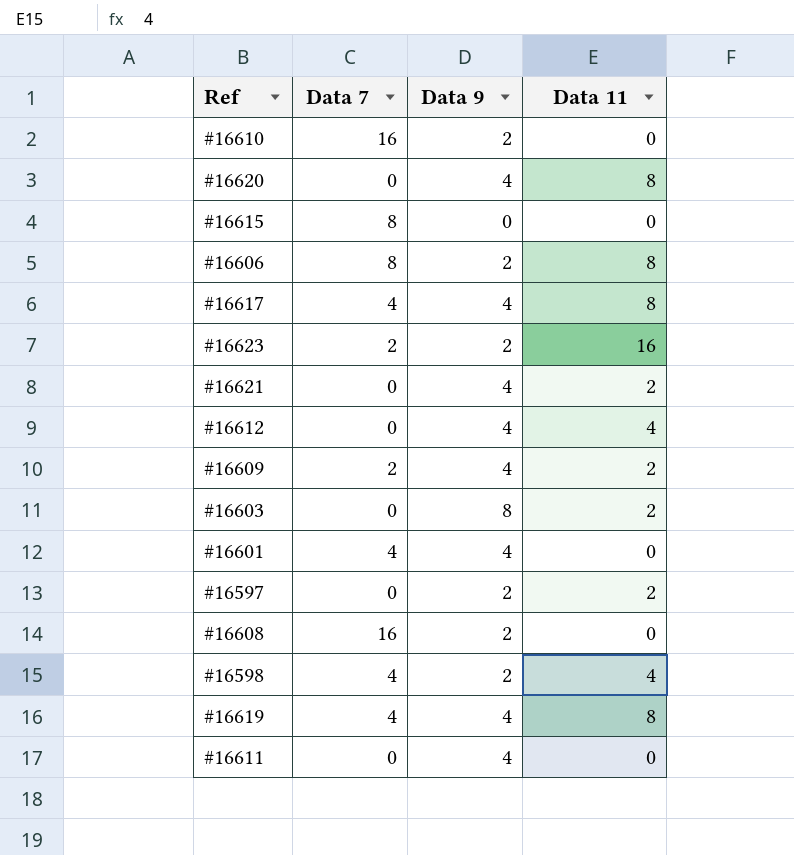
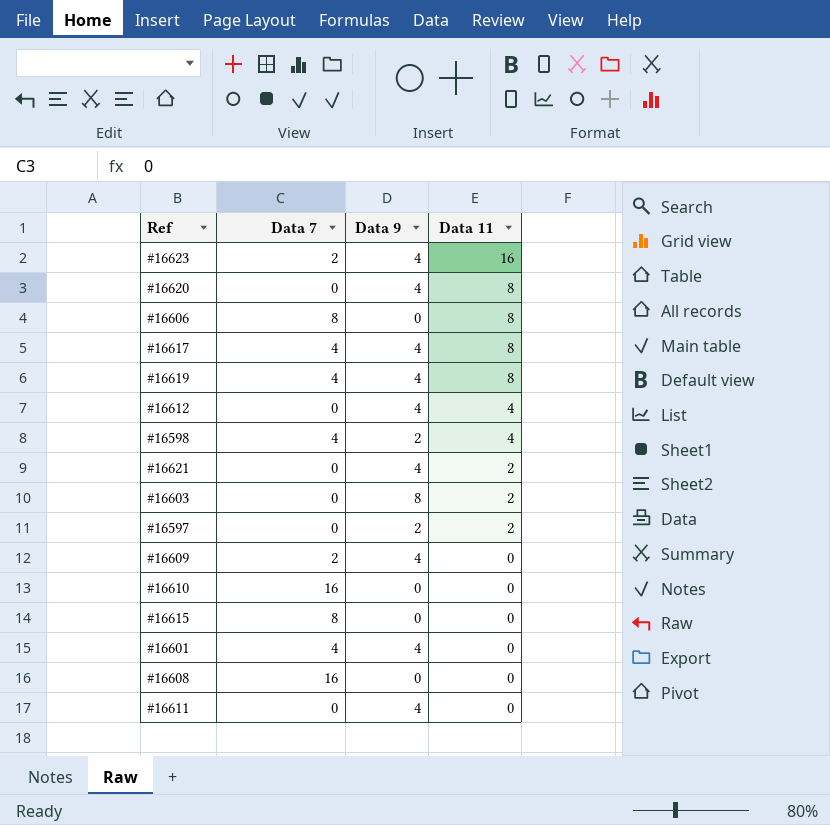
row order: none -> Data 11 descending
#16623 | Data 9: 2 -> 4
#16606 | Data 9: 2 -> 0
#16609 | Data 11: 2 -> 0
#16610 | Data 9: 2 -> 0
#16608 | Data 9: 2 -> 0

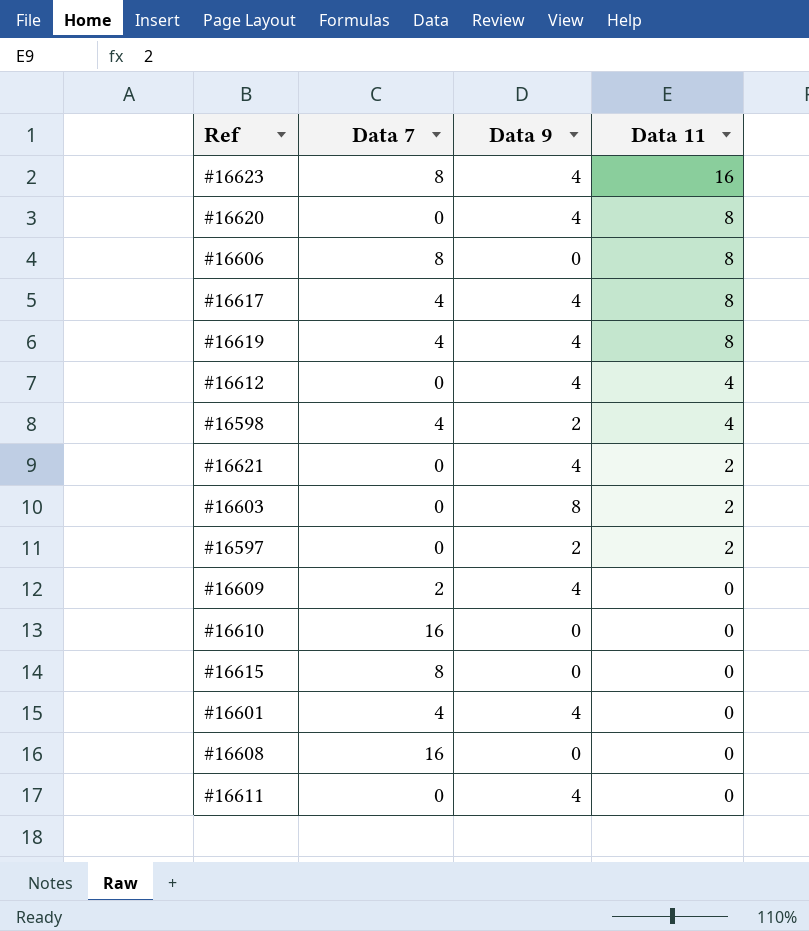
#16623 | Data 7: 2 -> 8

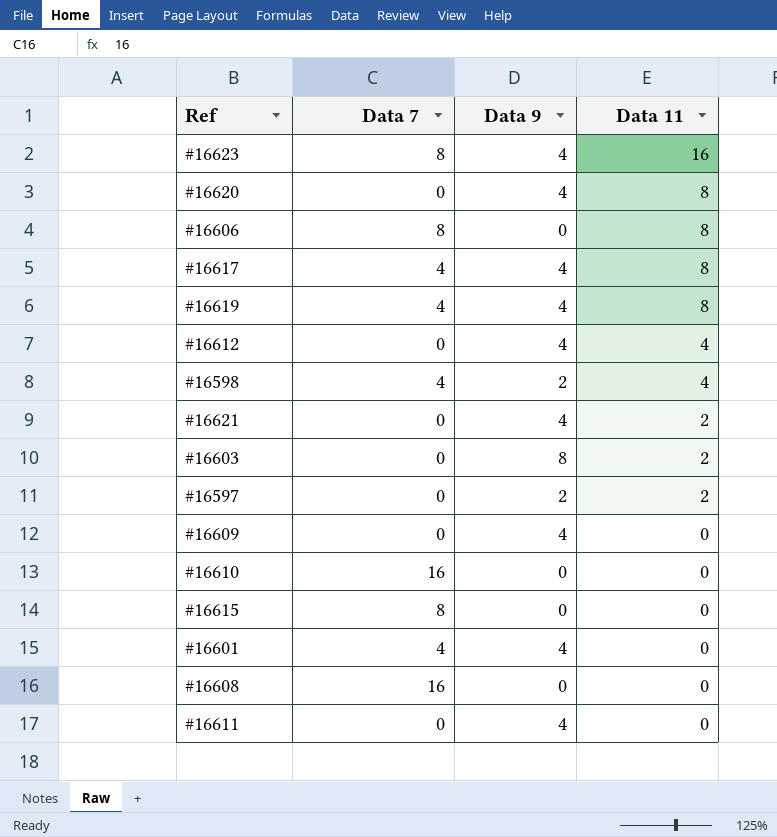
#16609 | Data 7: 2 -> 0

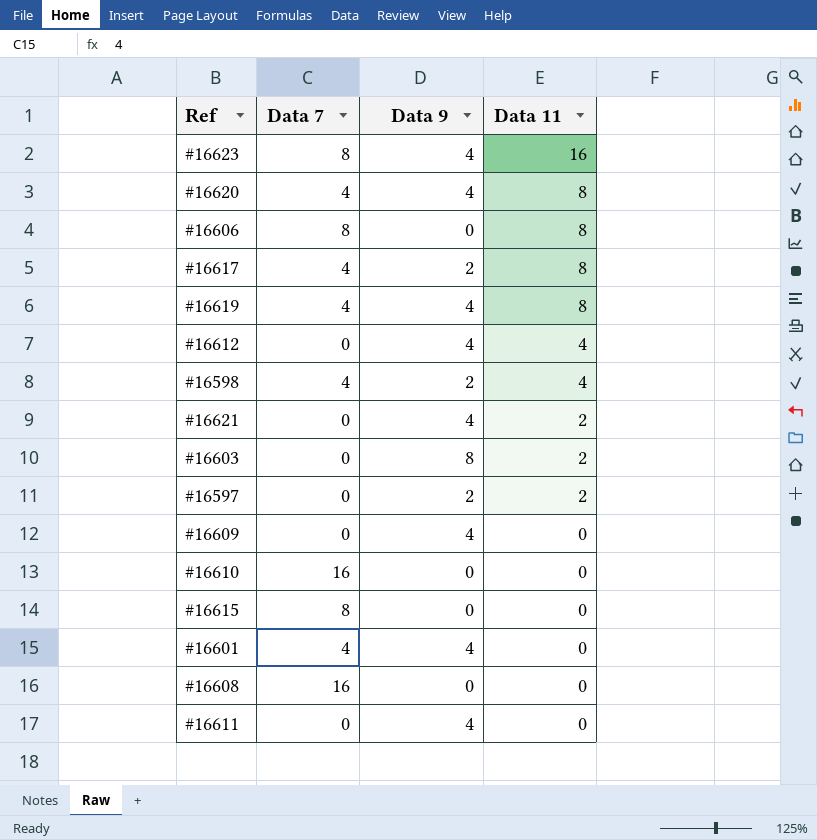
#16620 | Data 7: 0 -> 4
#16617 | Data 9: 4 -> 2

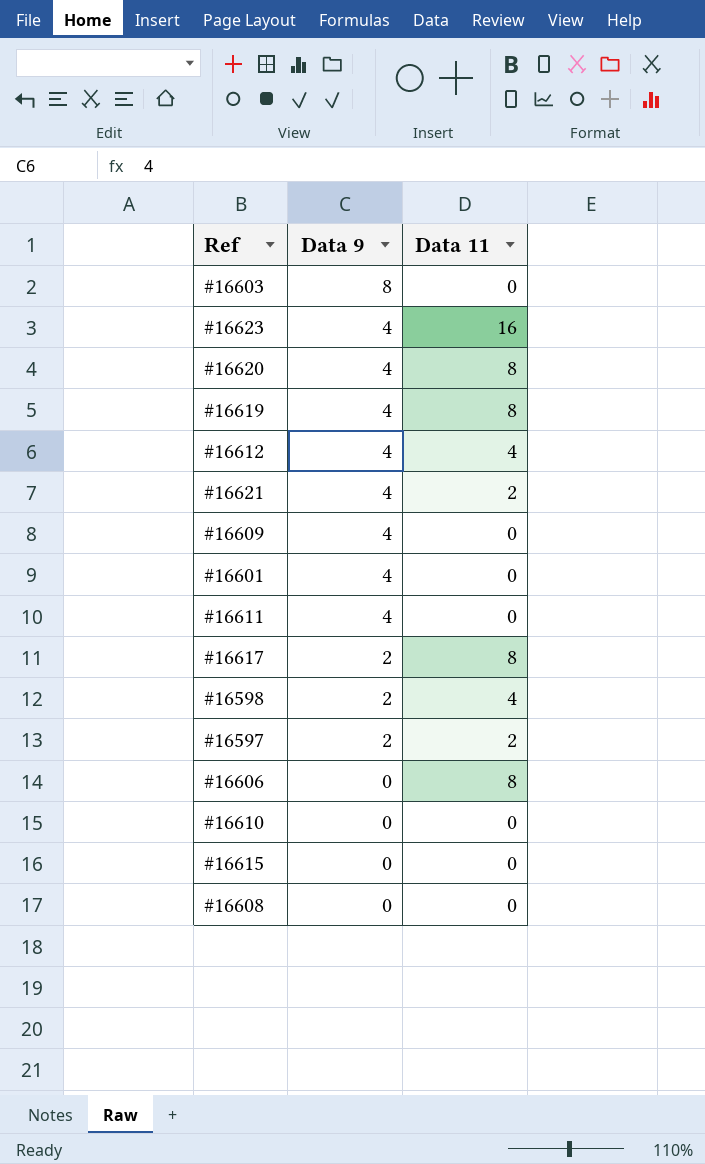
row order: Data 11 descending -> Data 9 descending
column Data 7 | position: 2 -> none
#16603 | Data 11: 2 -> 0

